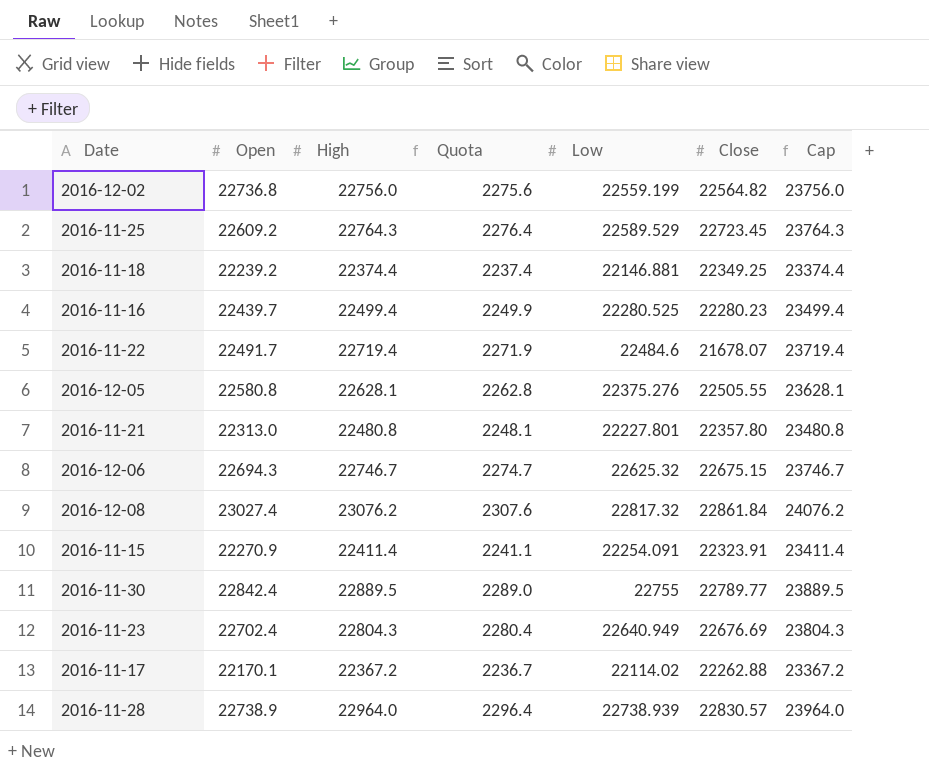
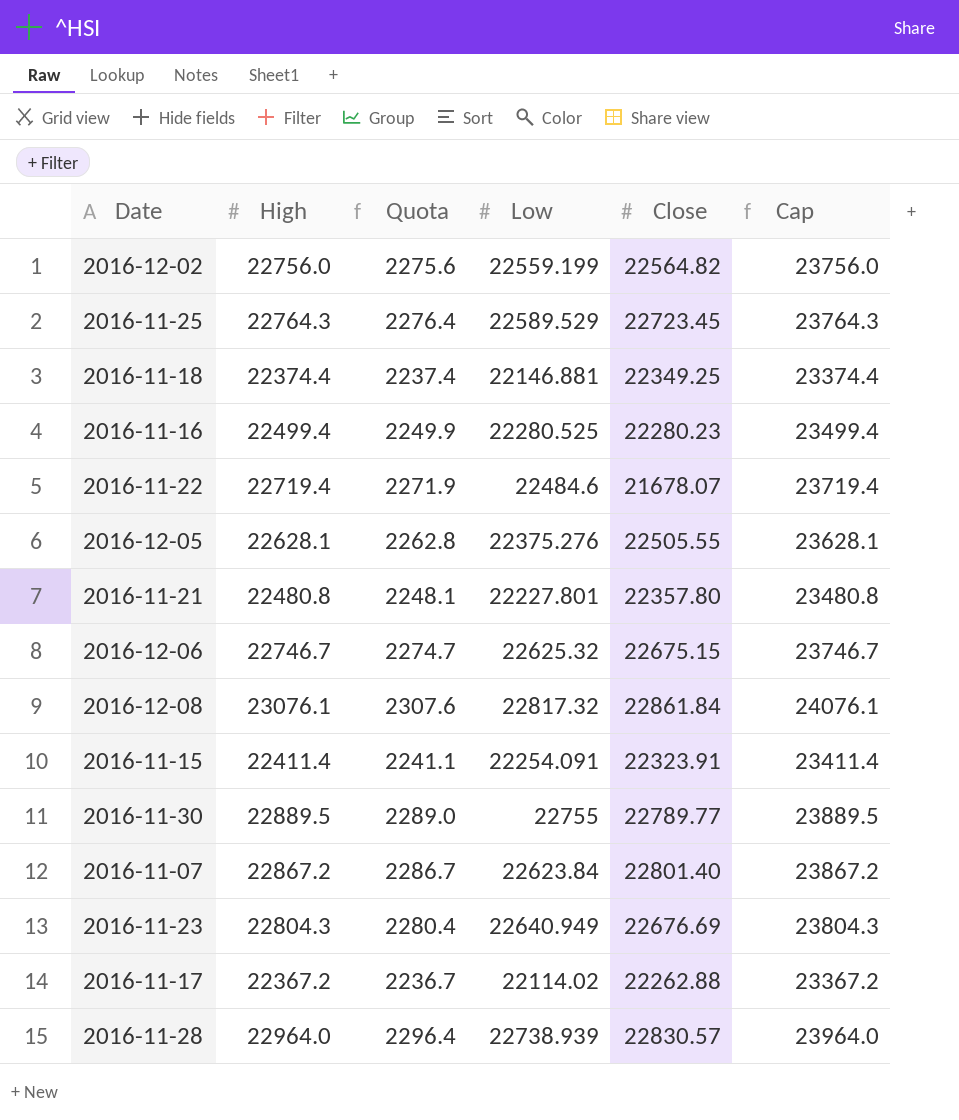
column Open | position: 2 -> none
2016-12-08 | High: 23076.2 -> 23076.1
2016-12-08 | Cap: 24076.2 -> 24076.1
row 2016-11-07: none -> 22867.2 | 2286.7 | 22623.84 | 22801.40 | 23867.2

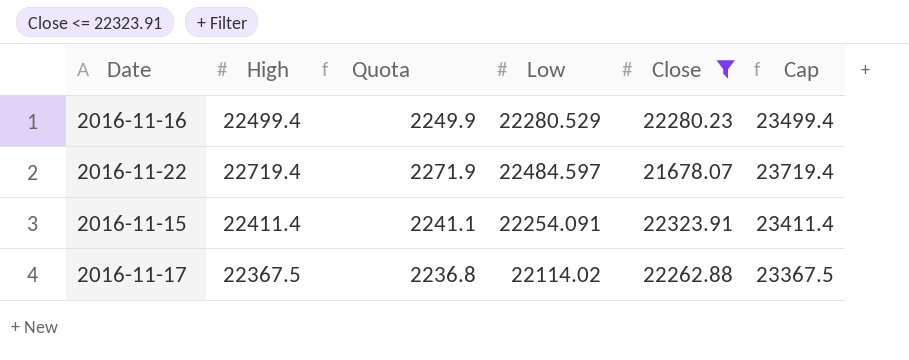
filter: none -> Close <= 22323.91
2016-11-16 | Low: 22280.525 -> 22280.529
2016-11-22 | Low: 22484.6 -> 22484.597
2016-11-17 | High: 22367.2 -> 22367.5
2016-11-17 | Quota: 2236.7 -> 2236.8
2016-11-17 | Cap: 23367.2 -> 23367.5

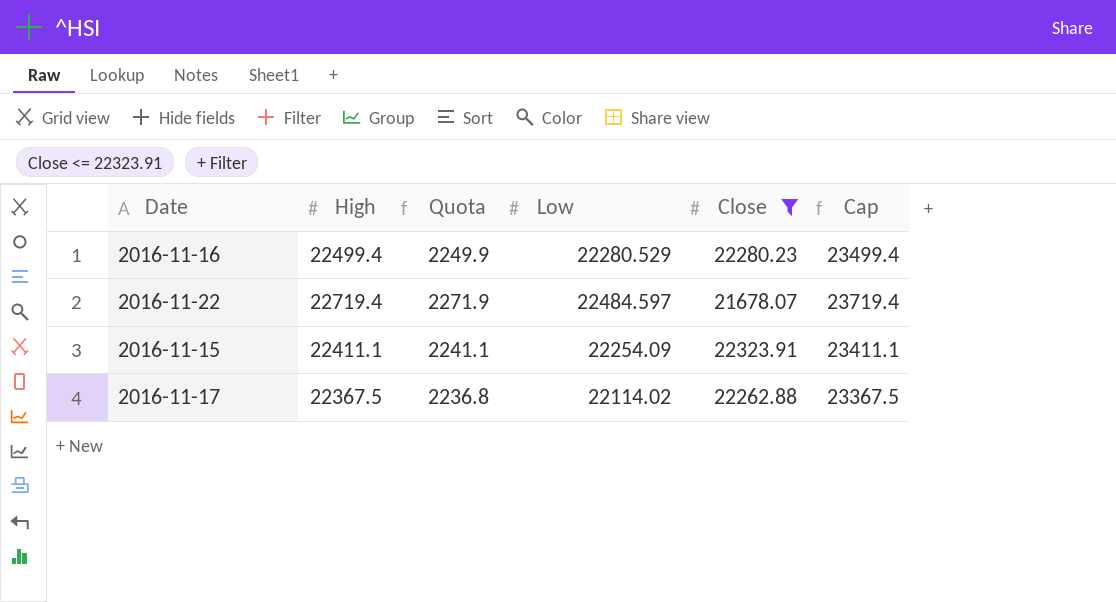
2016-11-15 | High: 22411.4 -> 22411.1
2016-11-15 | Low: 22254.091 -> 22254.09
2016-11-15 | Cap: 23411.4 -> 23411.1

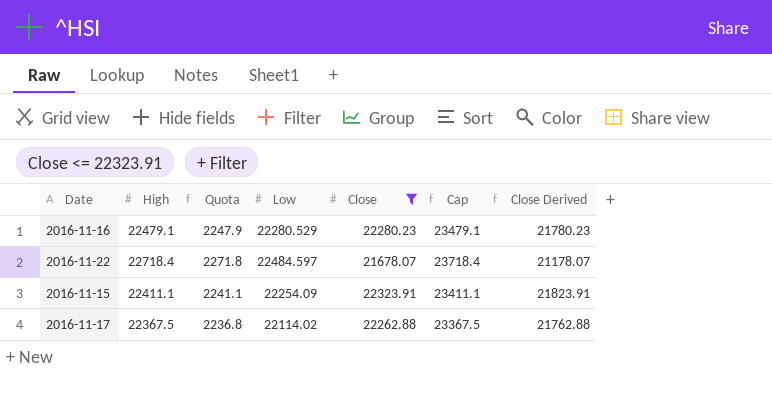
column Close Derived | formula: none -> [Close] - 500
2016-11-16 | High: 22499.4 -> 22479.1
2016-11-16 | Quota: 2249.9 -> 2247.9
2016-11-16 | Cap: 23499.4 -> 23479.1
2016-11-22 | High: 22719.4 -> 22718.4
2016-11-22 | Quota: 2271.9 -> 2271.8
2016-11-22 | Cap: 23719.4 -> 23718.4

